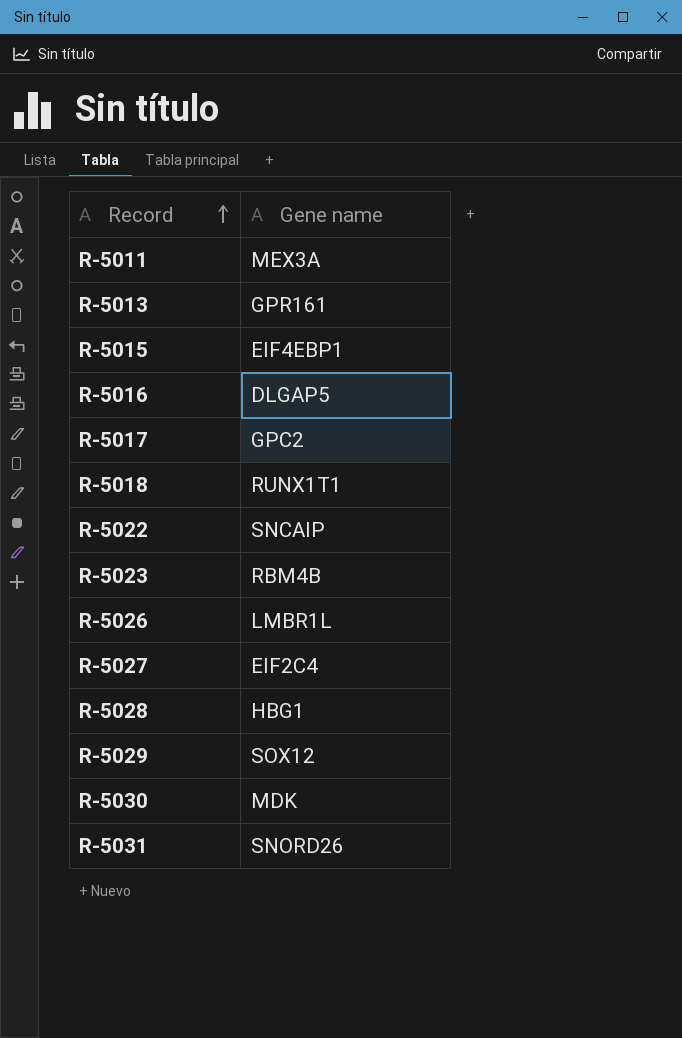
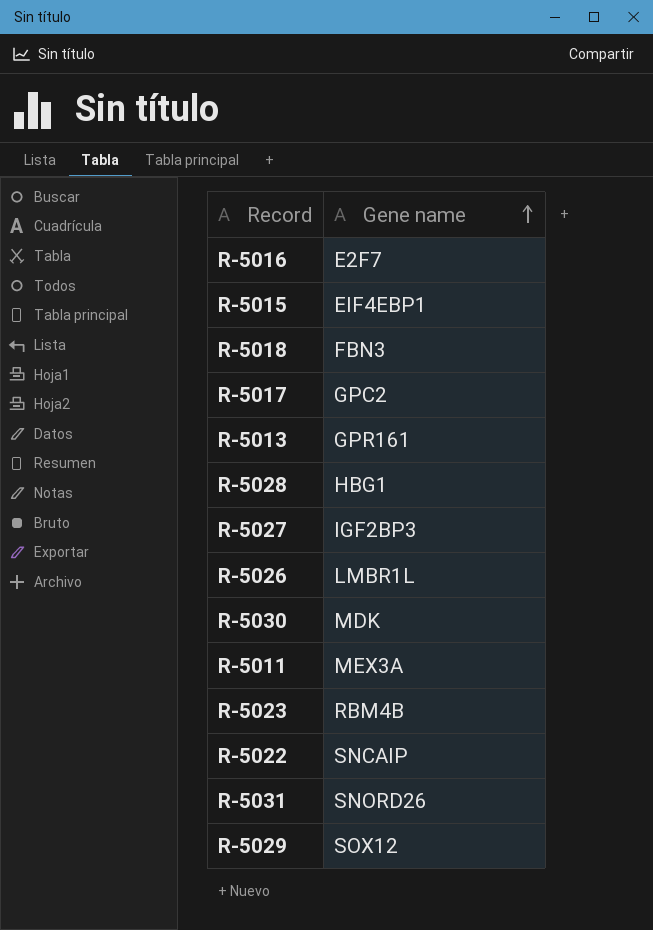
row order: Record ascending -> Gene name ascending
R-5016 | Gene name: DLGAP5 -> E2F7
R-5018 | Gene name: RUNX1T1 -> FBN3
R-5027 | Gene name: EIF2C4 -> IGF2BP3

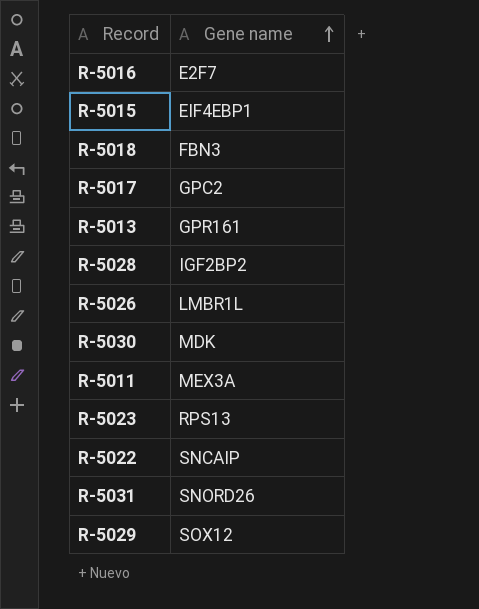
row R-5027: IGF2BP3 -> none
R-5028 | Gene name: HBG1 -> IGF2BP2
R-5023 | Gene name: RBM4B -> RPS13

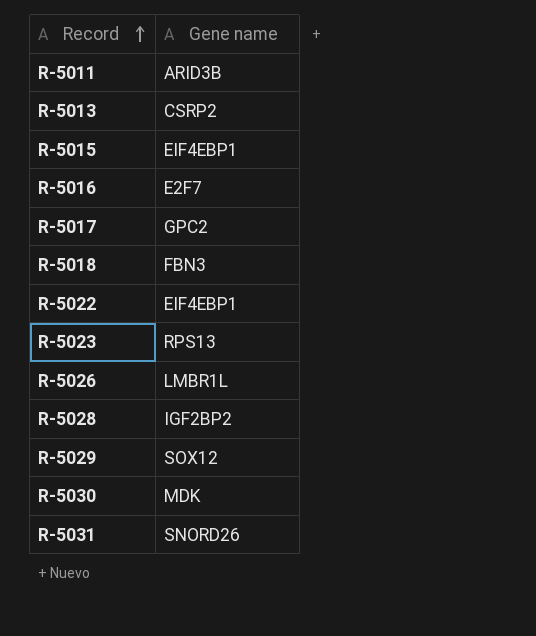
row order: Gene name ascending -> Record ascending
R-5011 | Gene name: MEX3A -> ARID3B
R-5013 | Gene name: GPR161 -> CSRP2
R-5022 | Gene name: SNCAIP -> EIF4EBP1

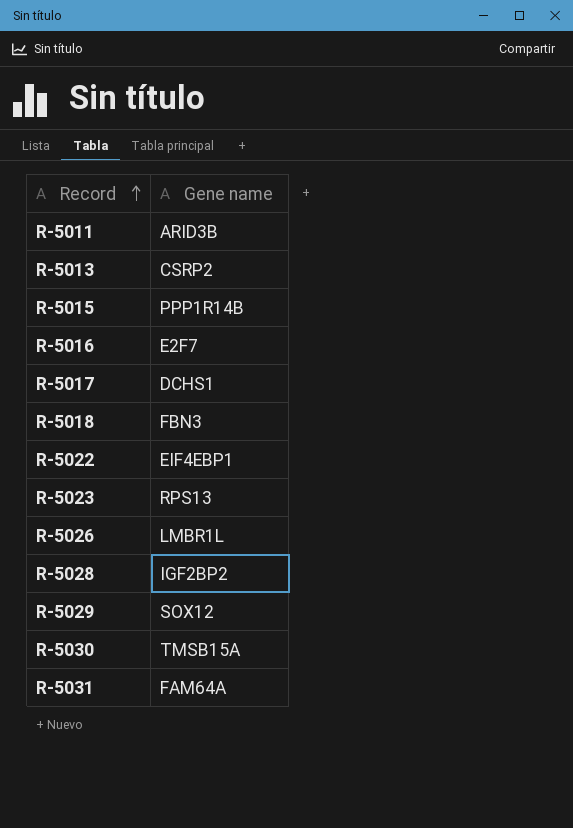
R-5015 | Gene name: EIF4EBP1 -> PPP1R14B
R-5017 | Gene name: GPC2 -> DCHS1
R-5030 | Gene name: MDK -> TMSB15A
R-5031 | Gene name: SNORD26 -> FAM64A

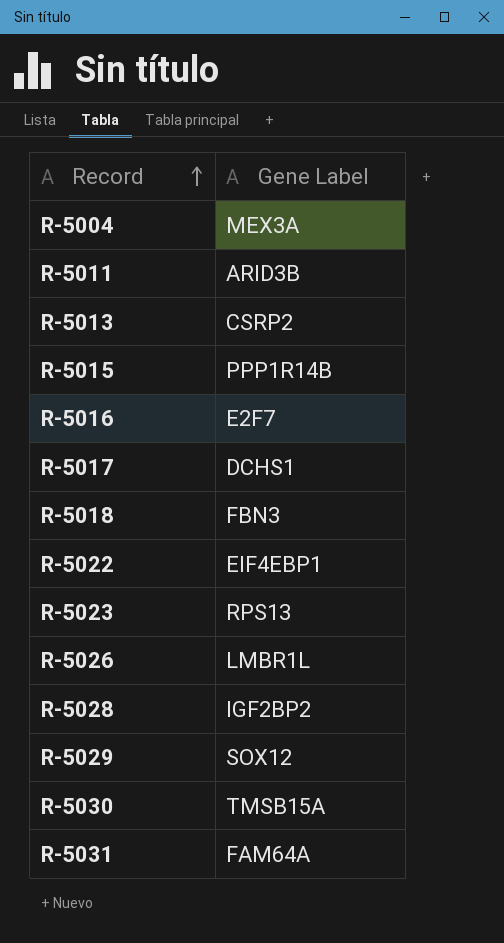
column name: Gene name -> Gene Label
row R-5004: none -> MEX3A

